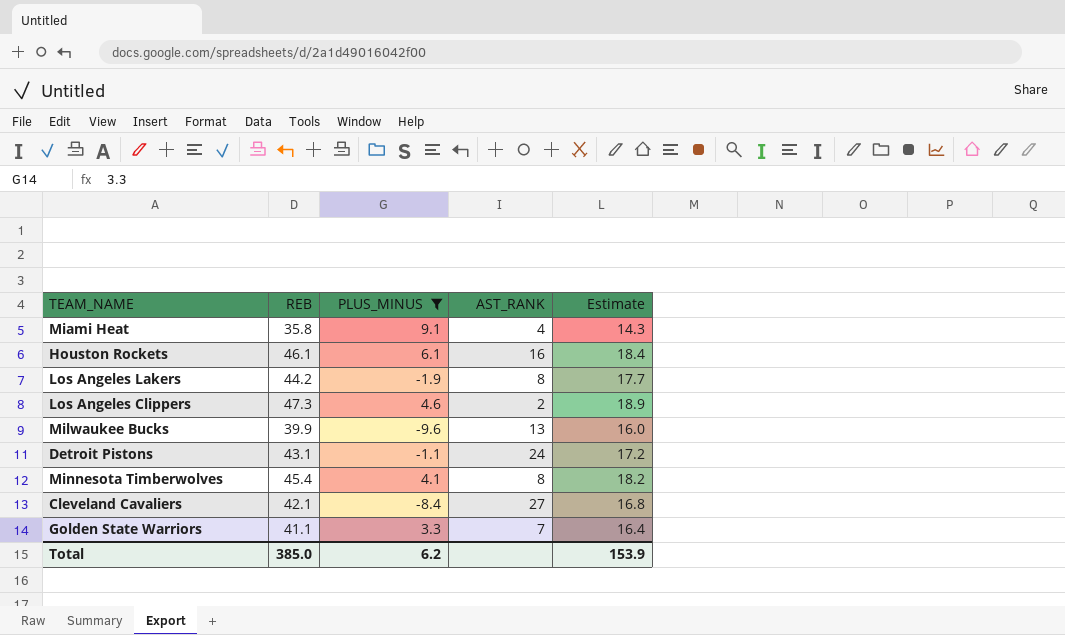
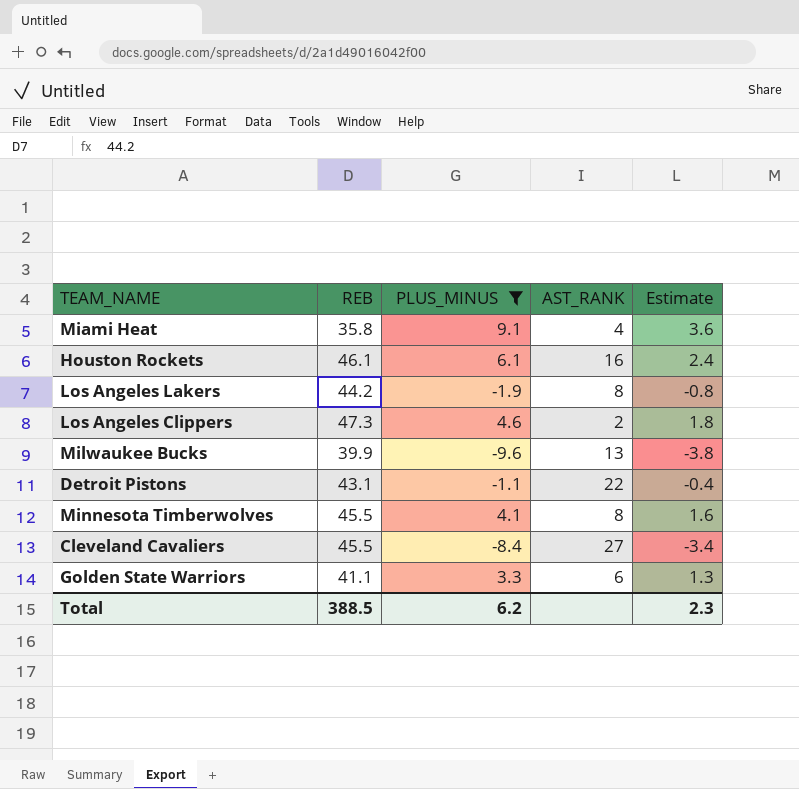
column Estimate | formula: [REB] * 0.4 -> [PLUS_MINUS] * 0.4
Detroit Pistons | AST_RANK: 24 -> 22
Minnesota Timberwolves | REB: 45.4 -> 45.5
Cleveland Cavaliers | REB: 42.1 -> 45.5
Golden State Warriors | AST_RANK: 7 -> 6
Total | REB: 385.0 -> 388.5
Total | Estimate: 153.9 -> 2.3

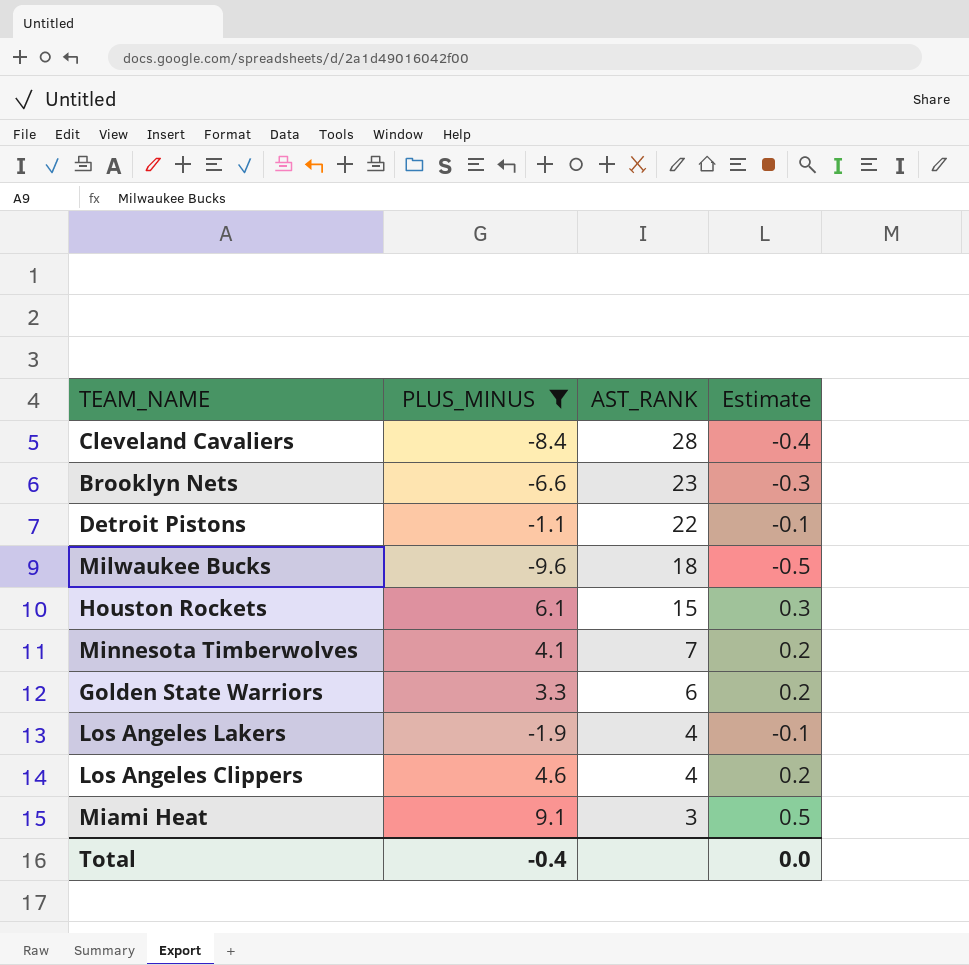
row order: none -> AST_RANK descending
column REB | position: 2 -> none
column Estimate | formula: [PLUS_MINUS] * 0.4 -> [PLUS_MINUS] * 0.05
Cleveland Cavaliers | AST_RANK: 27 -> 28
row Brooklyn Nets: none -> -6.6 | 23 | -0.3
Milwaukee Bucks | AST_RANK: 13 -> 18
Houston Rockets | AST_RANK: 16 -> 15
Minnesota Timberwolves | AST_RANK: 8 -> 7
Los Angeles Lakers | AST_RANK: 8 -> 4
Los Angeles Clippers | AST_RANK: 2 -> 4
Miami Heat | AST_RANK: 4 -> 3
Total | PLUS_MINUS: 6.2 -> -0.4
Total | Estimate: 2.3 -> 0.0

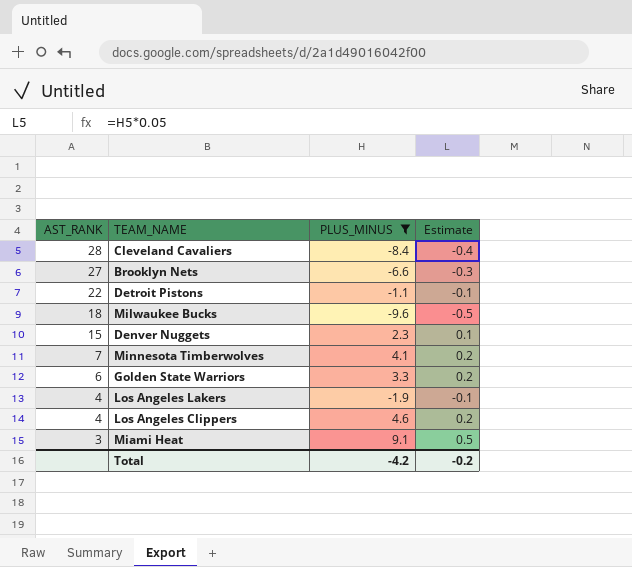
column AST_RANK | position: 3 -> 1
row Houston Rockets: 6.1 | 15 | 0.3 -> none
Brooklyn Nets | AST_RANK: 23 -> 27
row Denver Nuggets: none -> 15 | 2.3 | 0.1
Total | PLUS_MINUS: -0.4 -> -4.2
Total | Estimate: 0.0 -> -0.2

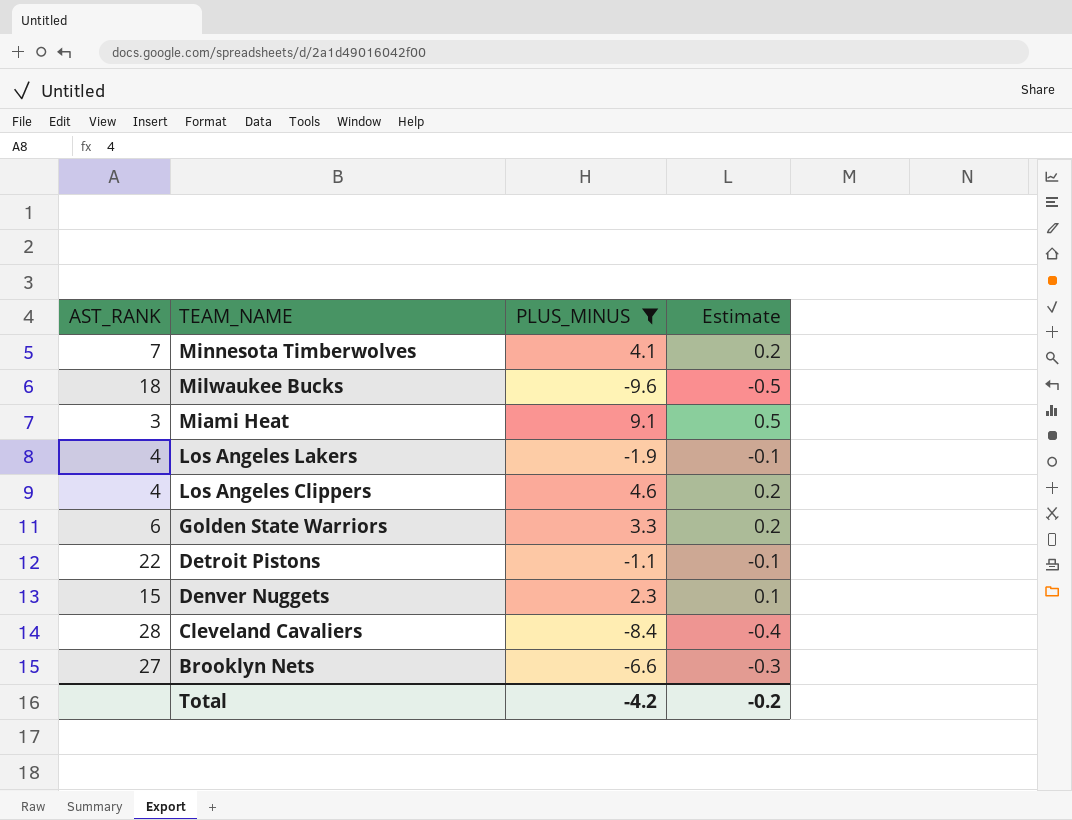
row order: AST_RANK descending -> TEAM_NAME descending

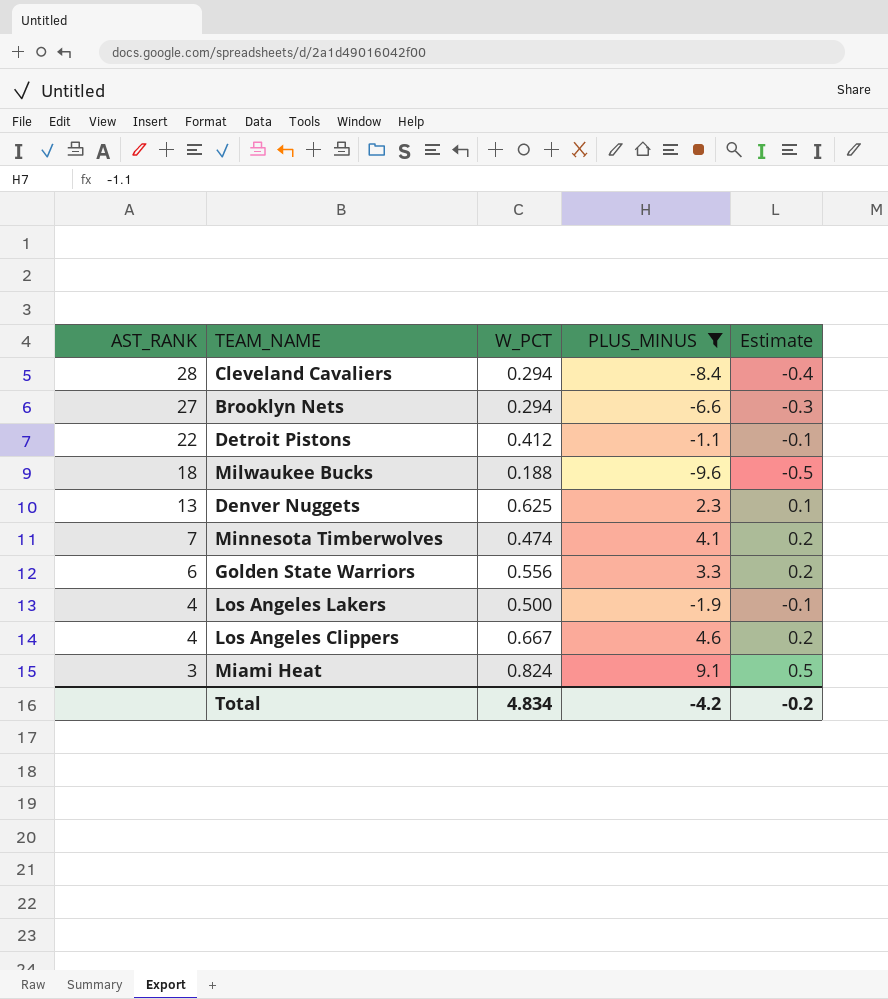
row order: TEAM_NAME descending -> AST_RANK descending
column W_PCT | position: none -> 3
Denver Nuggets | AST_RANK: 15 -> 13

